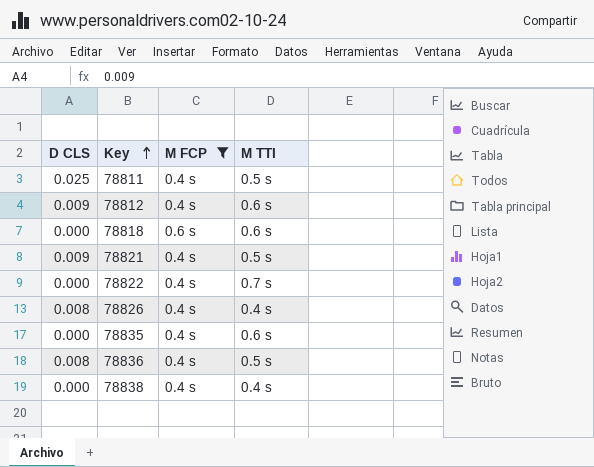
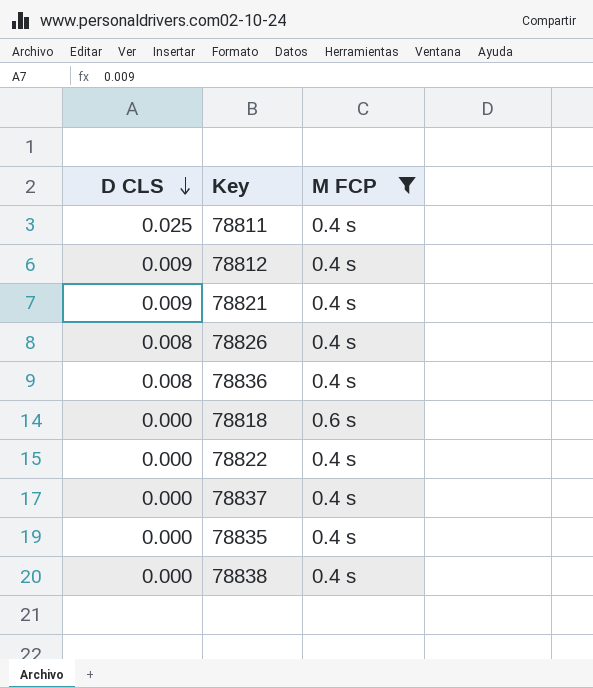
row order: Key ascending -> D CLS descending
column M TTI | position: 4 -> none
row 78837: none -> 0.000 | 0.4 s

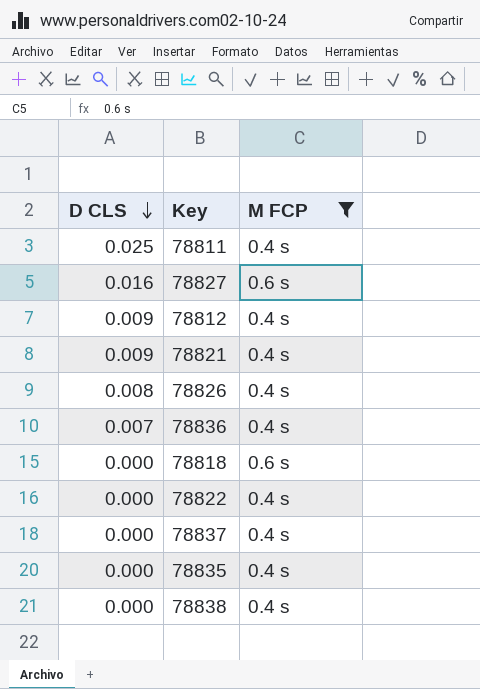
row 78827: none -> 0.016 | 0.6 s
78836 | D CLS: 0.008 -> 0.007

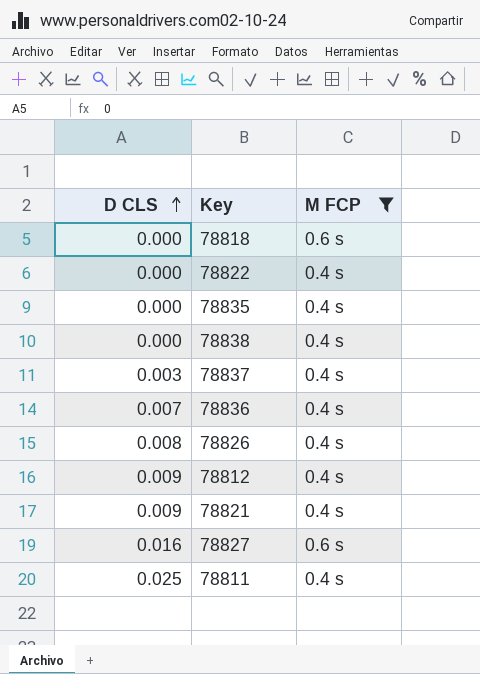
row order: D CLS descending -> D CLS ascending
78837 | D CLS: 0.000 -> 0.003

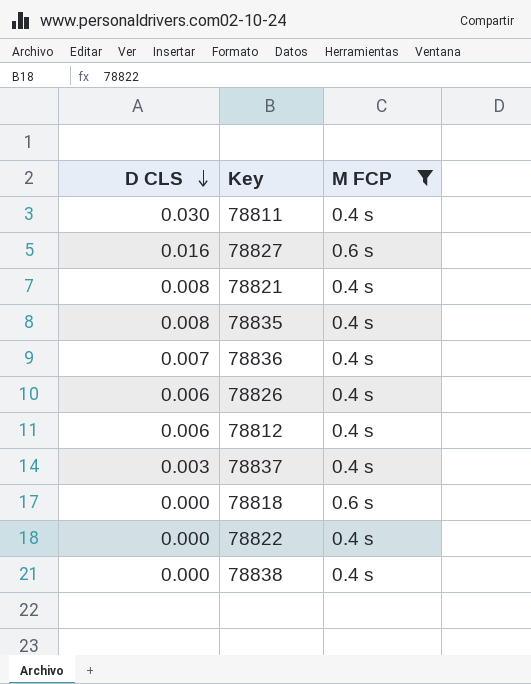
row order: D CLS ascending -> D CLS descending
78811 | D CLS: 0.025 -> 0.030
78821 | D CLS: 0.009 -> 0.008
78835 | D CLS: 0.000 -> 0.008
78826 | D CLS: 0.008 -> 0.006
78812 | D CLS: 0.009 -> 0.006

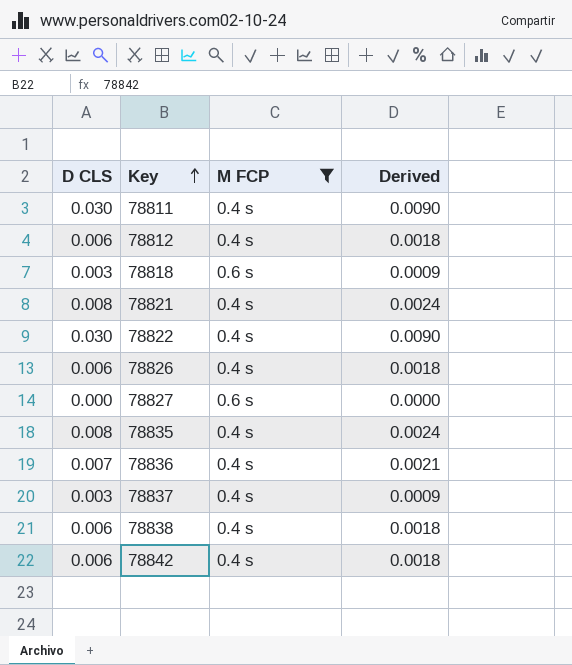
row order: D CLS descending -> Key ascending
column Derived | formula: none -> [D CLS] * 0.3
78818 | D CLS: 0.000 -> 0.003
78822 | D CLS: 0.000 -> 0.030
78827 | D CLS: 0.016 -> 0.000
78838 | D CLS: 0.000 -> 0.006
row 78842: none -> 0.006 | 0.4 s | 0.0018

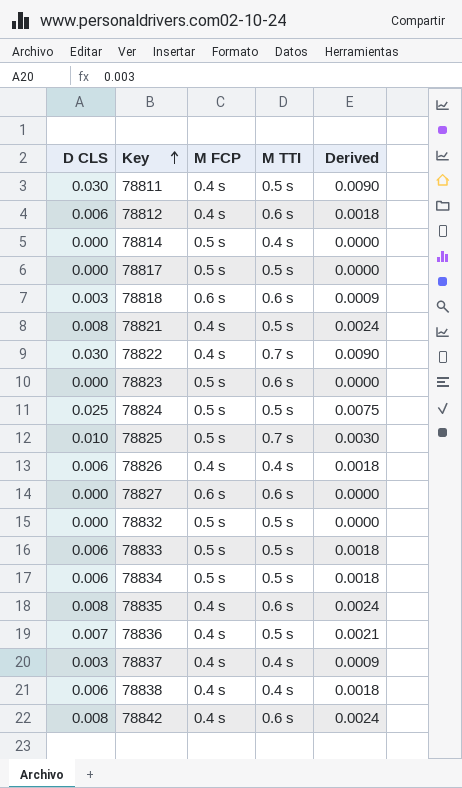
filter: M FCP != 0.5 s -> none
column M TTI | position: none -> 4
78842 | D CLS: 0.006 -> 0.008
78842 | Derived: 0.0018 -> 0.0024

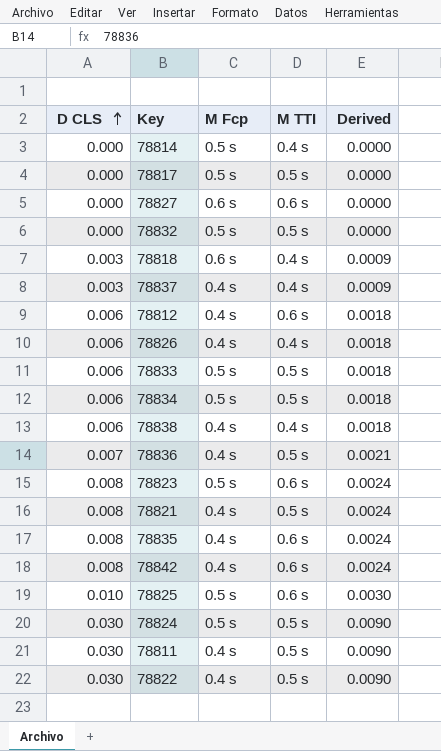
row order: Key ascending -> D CLS ascending
column name: M FCP -> M Fcp
78818 | M TTI: 0.6 s -> 0.4 s
78823 | D CLS: 0.000 -> 0.008
78823 | Derived: 0.0000 -> 0.0024
78825 | M TTI: 0.7 s -> 0.6 s
78824 | D CLS: 0.025 -> 0.030
78824 | Derived: 0.0075 -> 0.0090
78822 | M TTI: 0.7 s -> 0.5 s

